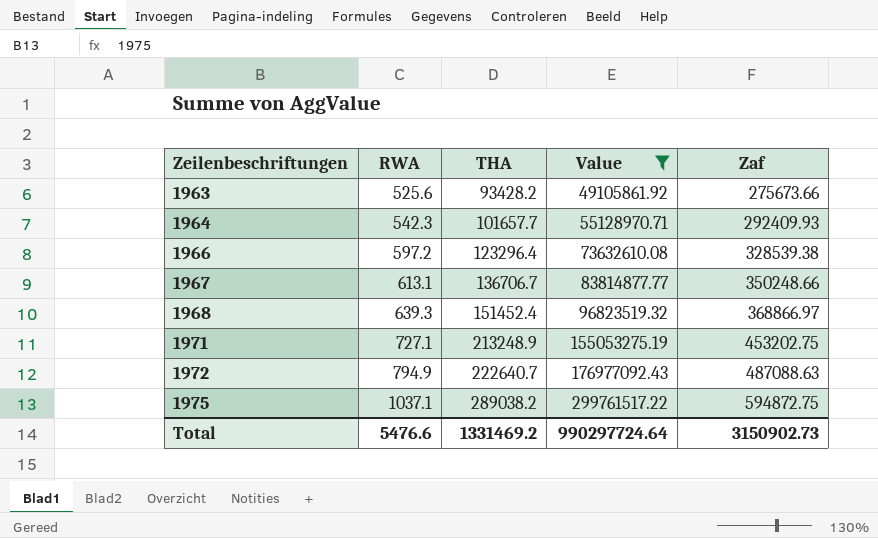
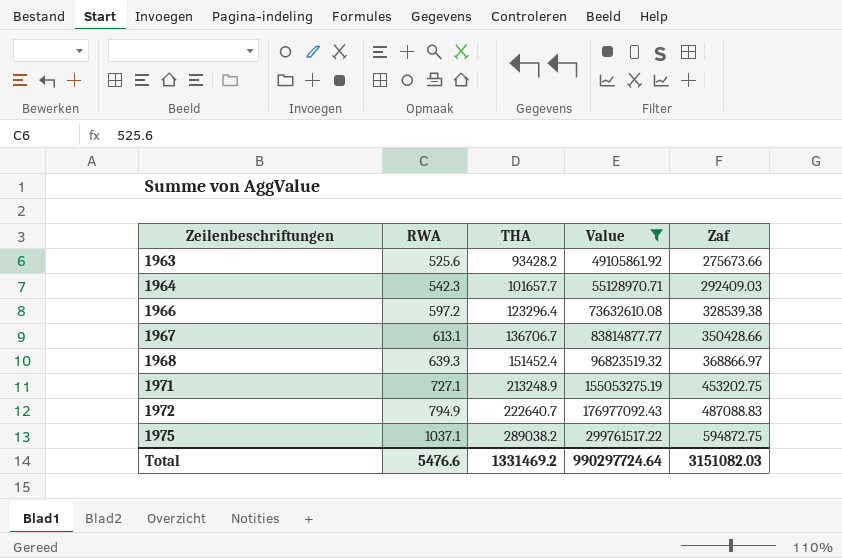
1964 | Zaf: 292409.93 -> 292409.03
1967 | Zaf: 350248.66 -> 350428.66
1972 | Zaf: 487088.63 -> 487088.83
Total | Zaf: 3150902.73 -> 3151082.03

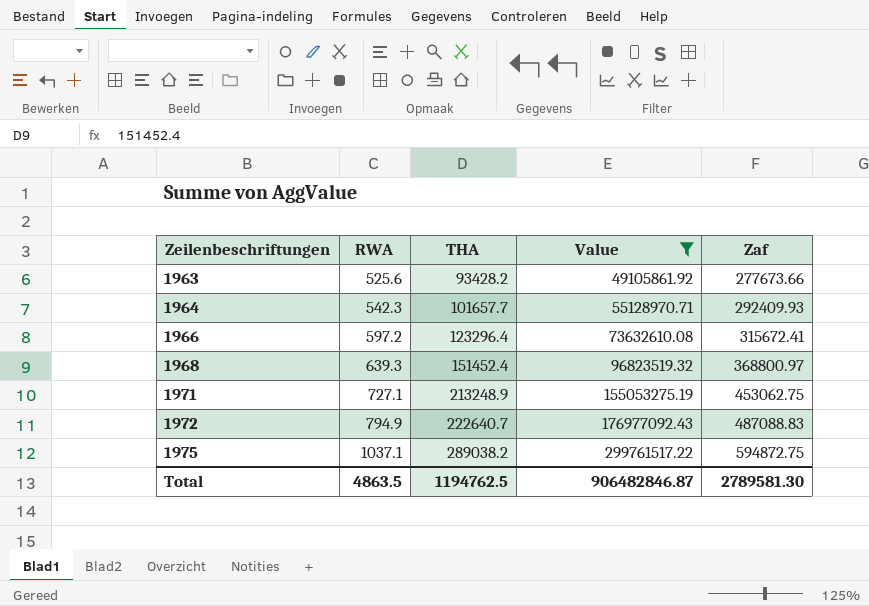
row 1967: 613.1 | 136706.7 | 83814877.77 | 350428.66 -> none
1963 | Zaf: 275673.66 -> 277673.66
1964 | Zaf: 292409.03 -> 292409.93
1966 | Zaf: 328539.38 -> 315672.41
1968 | Zaf: 368866.97 -> 368800.97
1971 | Zaf: 453202.75 -> 453062.75
Total | RWA: 5476.6 -> 4863.5
Total | THA: 1331469.2 -> 1194762.5
Total | Value: 990297724.64 -> 906482846.87
Total | Zaf: 3151082.03 -> 2789581.30

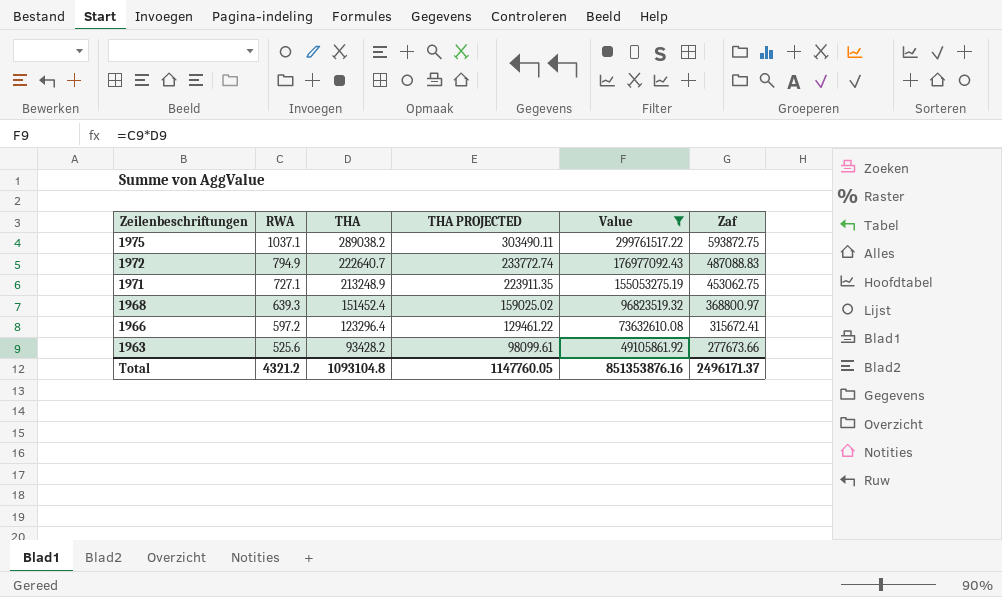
row order: Zeilenbeschriftungen ascending -> Zeilenbeschriftungen descending
column THA PROJECTED | formula: none -> [THA] * 1.05
row 1964: 542.3 | 101657.7 | 55128970.71 | 292409.93 -> none
1975 | Zaf: 594872.75 -> 593872.75
Total | RWA: 4863.5 -> 4321.2
Total | THA: 1194762.5 -> 1093104.8
Total | Value: 906482846.87 -> 851353876.16
Total | Zaf: 2789581.30 -> 2496171.37

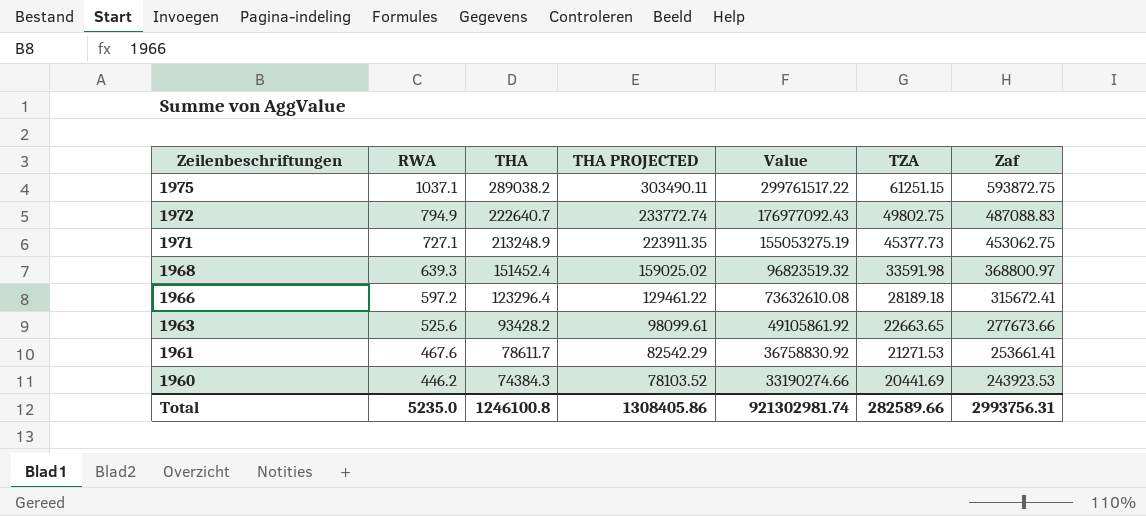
filter: Value >= 49105861.92 -> none
column TZA | position: none -> 6
Total | RWA: 4321.2 -> 5235.0
Total | THA: 1093104.8 -> 1246100.8
Total | THA PROJECTED: 1147760.05 -> 1308405.86
Total | Value: 851353876.16 -> 921302981.74
Total | Zaf: 2496171.37 -> 2993756.31

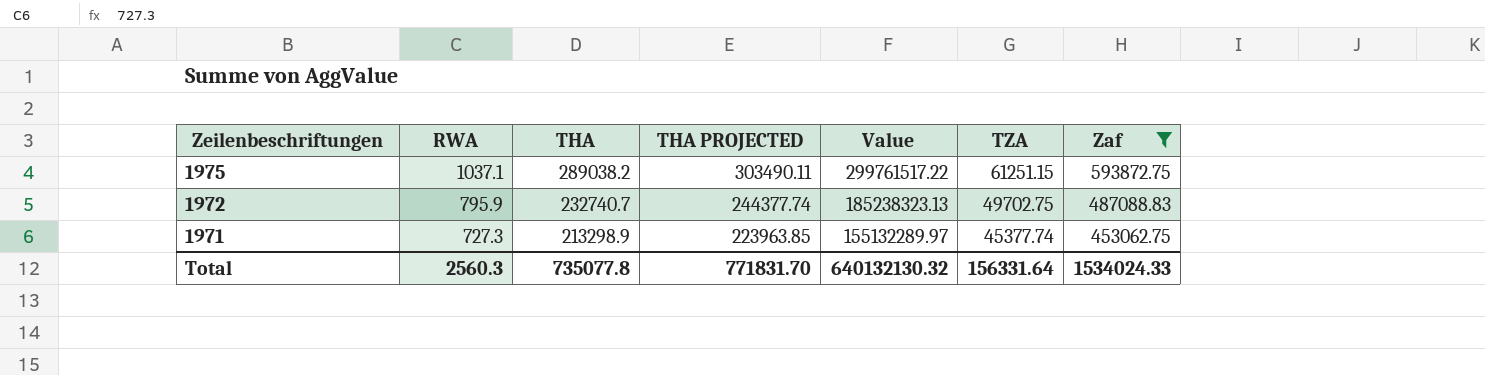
filter: none -> Zaf >= 453062.75
1972 | RWA: 794.9 -> 795.9
1972 | THA: 222640.7 -> 232740.7
1972 | THA PROJECTED: 233772.74 -> 244377.74
1972 | Value: 176977092.43 -> 185238323.13
1972 | TZA: 49802.75 -> 49702.75
1971 | RWA: 727.1 -> 727.3
1971 | THA: 213248.9 -> 213298.9
1971 | THA PROJECTED: 223911.35 -> 223963.85
1971 | Value: 155053275.19 -> 155132289.97
1971 | TZA: 45377.73 -> 45377.74
Total | RWA: 5235.0 -> 2560.3
Total | THA: 1246100.8 -> 735077.8
Total | THA PROJECTED: 1308405.86 -> 771831.70
Total | Value: 921302981.74 -> 640132130.32
Total | TZA: 282589.66 -> 156331.64
Total | Zaf: 2993756.31 -> 1534024.33

